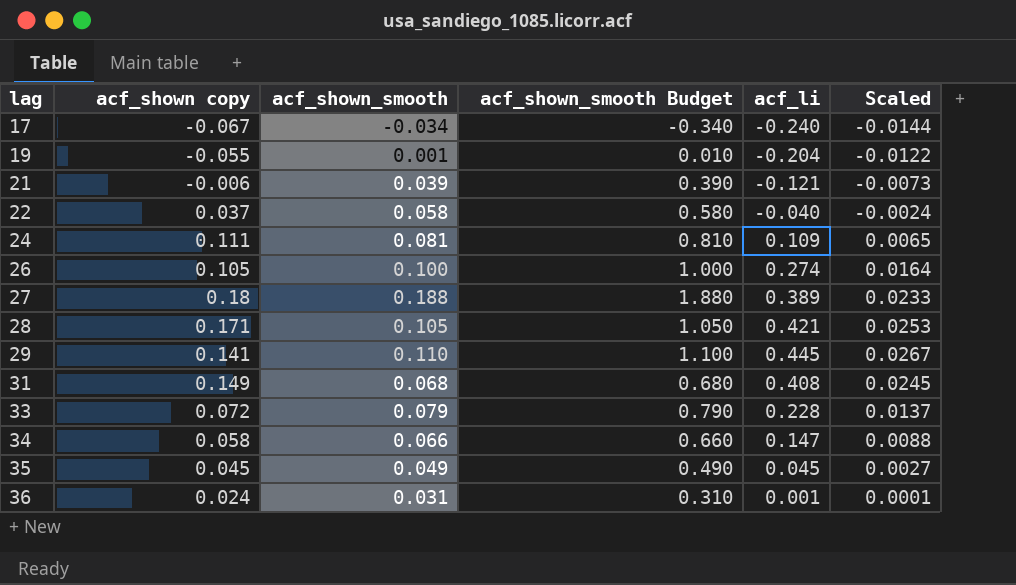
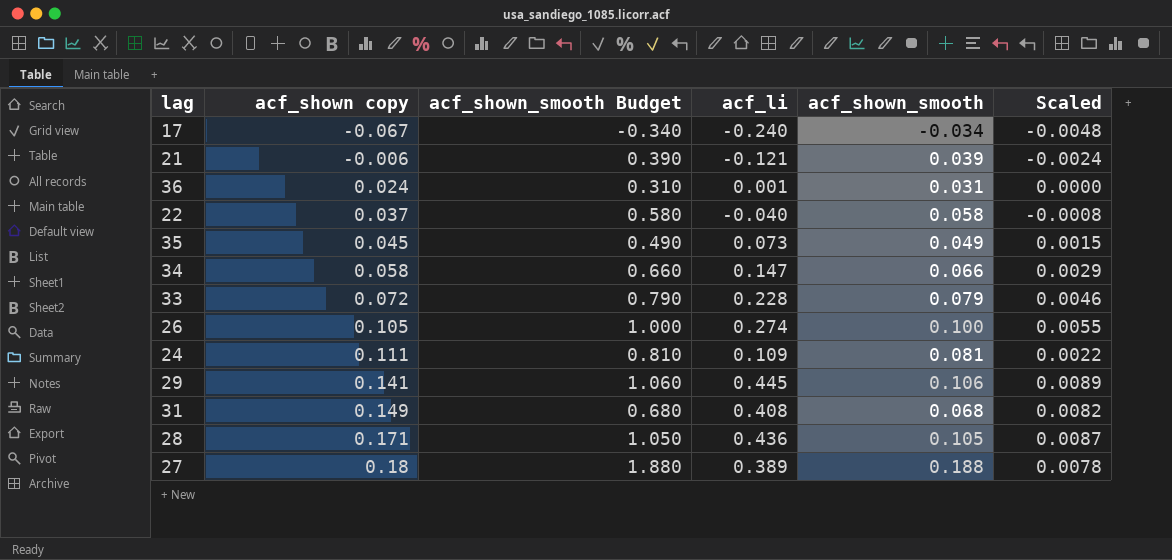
row order: lag ascending -> acf_shown copy ascending
column acf_shown_smooth | position: 3 -> 5
column Scaled | formula: [acf_li] * 0.06 -> [acf_li] * 0.02
row 19: -0.055 | 0.001 | 0.010 | -0.204 | -0.0122 -> none
35 | acf_li: 0.045 -> 0.073
29 | acf_shown_smooth Budget: 1.100 -> 1.060
29 | acf_shown_smooth: 0.110 -> 0.106
28 | acf_li: 0.421 -> 0.436

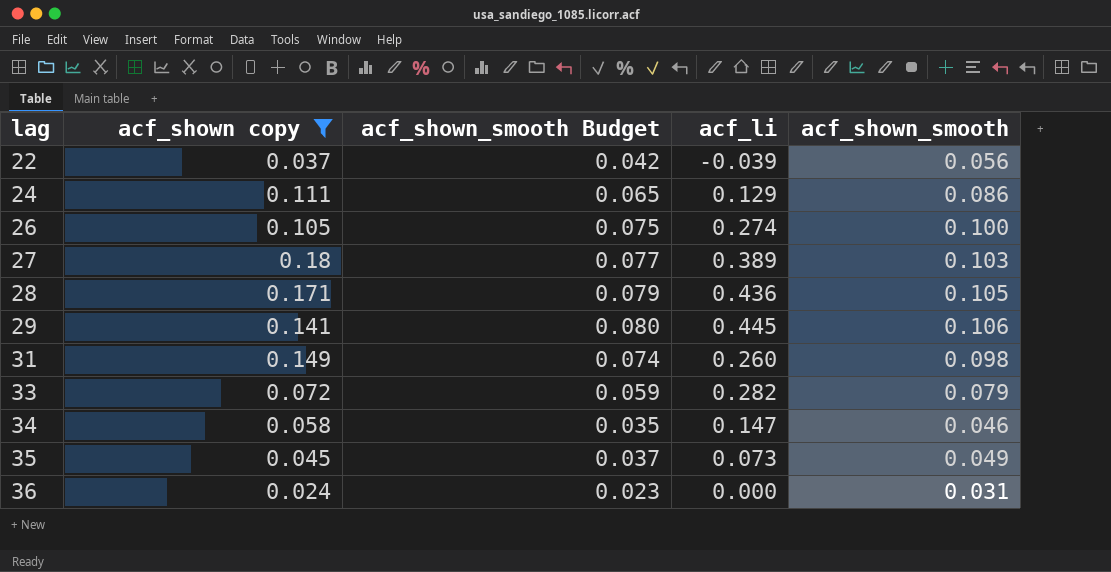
filter: none -> acf_shown copy >= 0.024
row order: acf_shown copy ascending -> lag ascending
column Scaled | formula: [acf_li] * 0.02 -> none
column acf_shown_smooth Budget | formula: [acf_shown_smooth] * 10 -> [acf_shown_smooth] * 0.75
22 | acf_li: -0.040 -> -0.039
22 | acf_shown_smooth: 0.058 -> 0.056
24 | acf_li: 0.109 -> 0.129
24 | acf_shown_smooth: 0.081 -> 0.086
27 | acf_shown_smooth: 0.188 -> 0.103
31 | acf_li: 0.408 -> 0.260
31 | acf_shown_smooth: 0.068 -> 0.098
33 | acf_li: 0.228 -> 0.282
34 | acf_shown_smooth: 0.066 -> 0.046
36 | acf_li: 0.001 -> 0.000

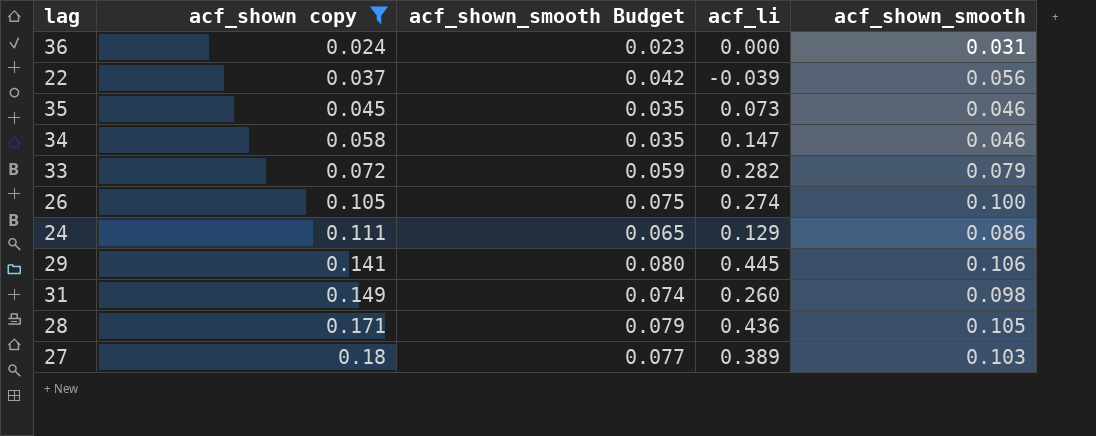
row order: lag ascending -> acf_shown copy ascending
35 | acf_shown_smooth Budget: 0.037 -> 0.035
35 | acf_shown_smooth: 0.049 -> 0.046

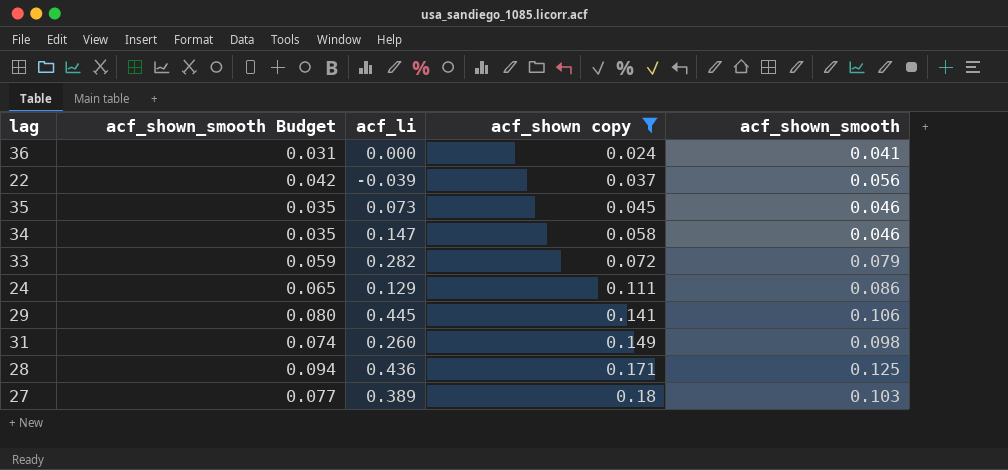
column acf_shown copy | position: 2 -> 4
row 26: 0.105 | 0.075 | 0.274 | 0.100 -> none
36 | acf_shown_smooth Budget: 0.023 -> 0.031
36 | acf_shown_smooth: 0.031 -> 0.041
28 | acf_shown_smooth Budget: 0.079 -> 0.094
28 | acf_shown_smooth: 0.105 -> 0.125

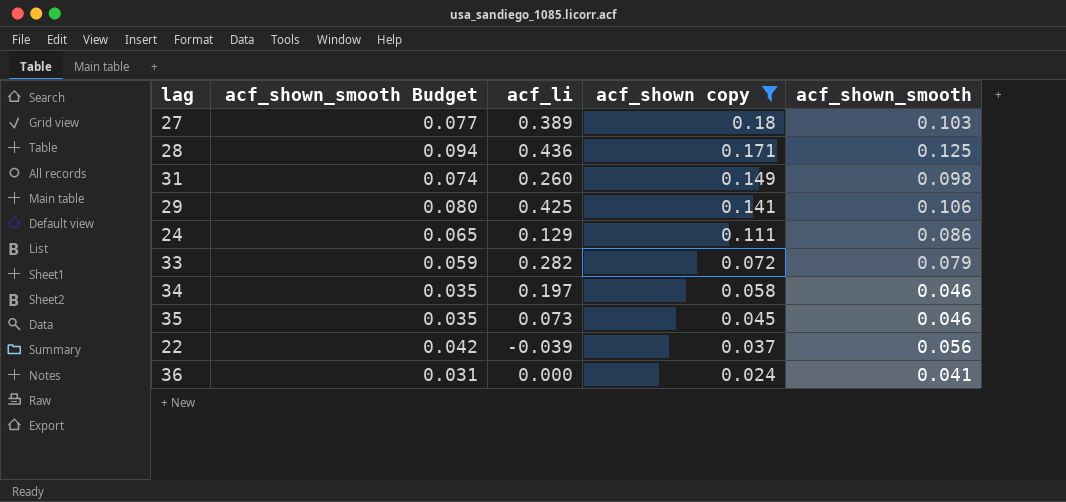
row order: acf_shown copy ascending -> acf_shown copy descending
29 | acf_li: 0.445 -> 0.425
34 | acf_li: 0.147 -> 0.197

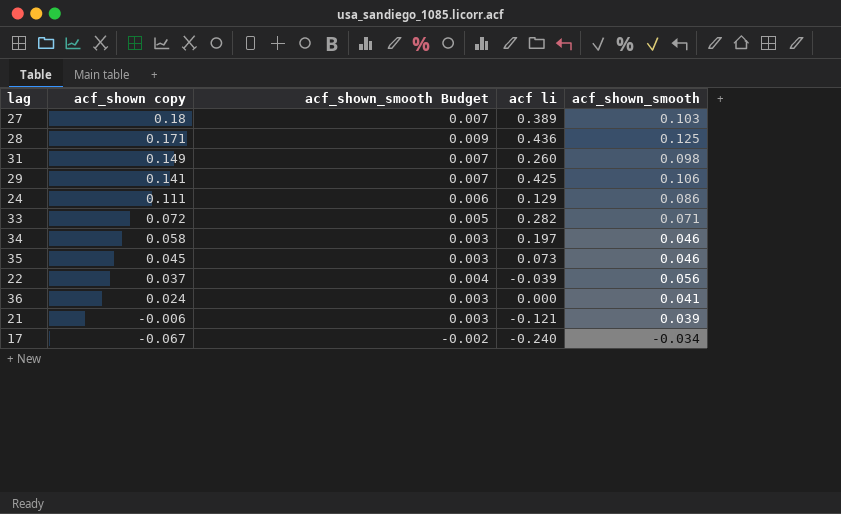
filter: acf_shown copy >= 0.024 -> none
column acf_shown copy | position: 4 -> 2
column acf_shown_smooth Budget | formula: [acf_shown_smooth] * 0.75 -> [acf_shown_smooth] * 0.07
column name: acf_li -> acf li
33 | acf_shown_smooth: 0.079 -> 0.071

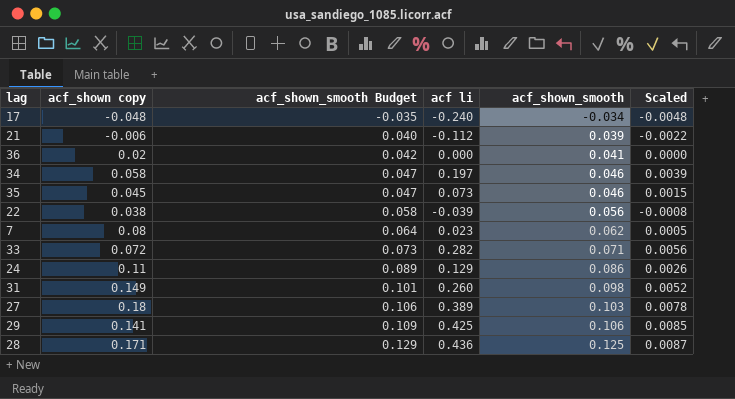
row order: acf_shown copy descending -> acf_shown_smooth Budget ascending
column acf_shown_smooth Budget | formula: [acf_shown_smooth] * 0.07 -> [acf_shown_smooth] * 1.03
column Scaled | formula: none -> [acf li] * 0.02
17 | acf_shown copy: -0.067 -> -0.048
21 | acf li: -0.121 -> -0.112
36 | acf_shown copy: 0.024 -> 0.02
22 | acf_shown copy: 0.037 -> 0.038
row 7: none -> 0.08 | 0.064 | 0.023 | 0.062 | 0.0005
24 | acf_shown copy: 0.111 -> 0.11

